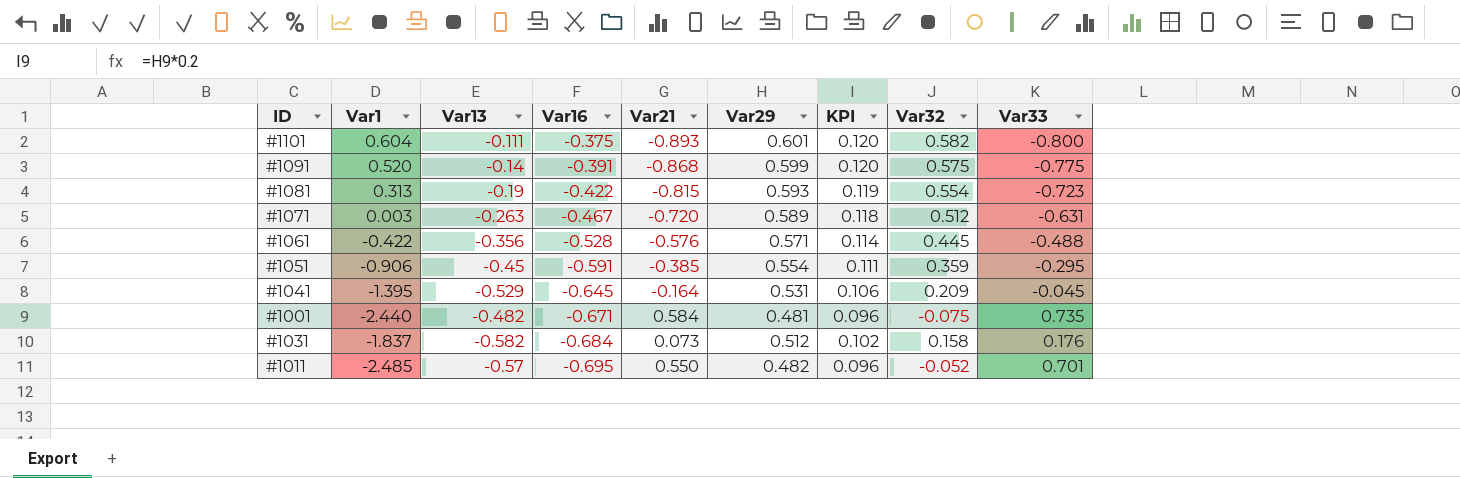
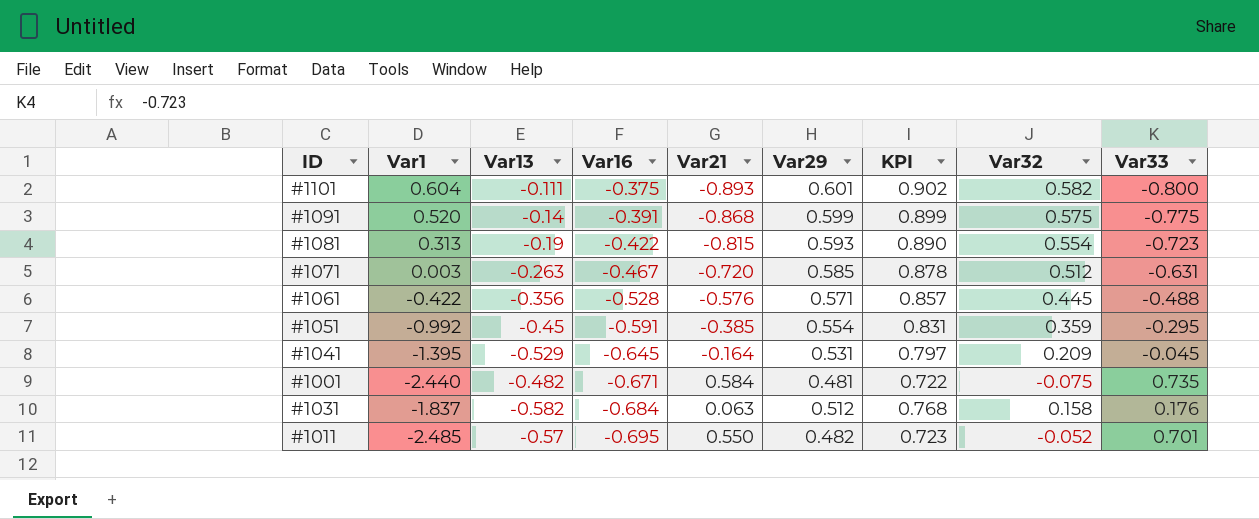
column KPI | formula: [Var29] * 0.2 -> [Var29] * 1.5
#1071 | Var29: 0.589 -> 0.585
#1051 | Var1: -0.906 -> -0.992
#1031 | Var21: 0.073 -> 0.063

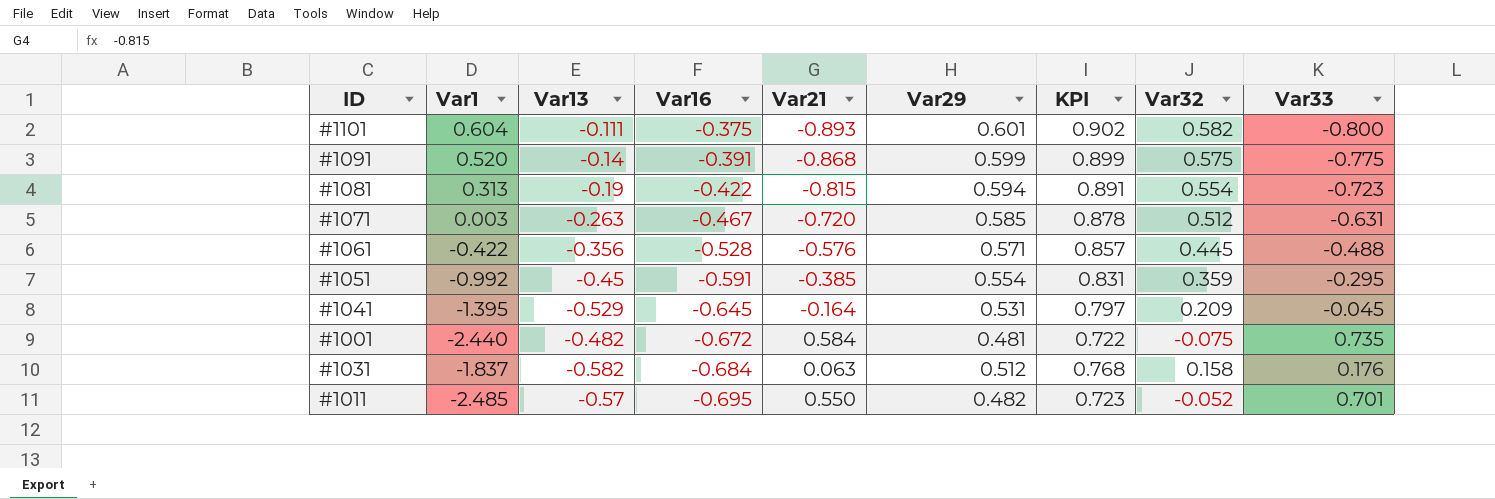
#1081 | Var29: 0.593 -> 0.594
#1081 | KPI: 0.890 -> 0.891
#1001 | Var16: -0.671 -> -0.672

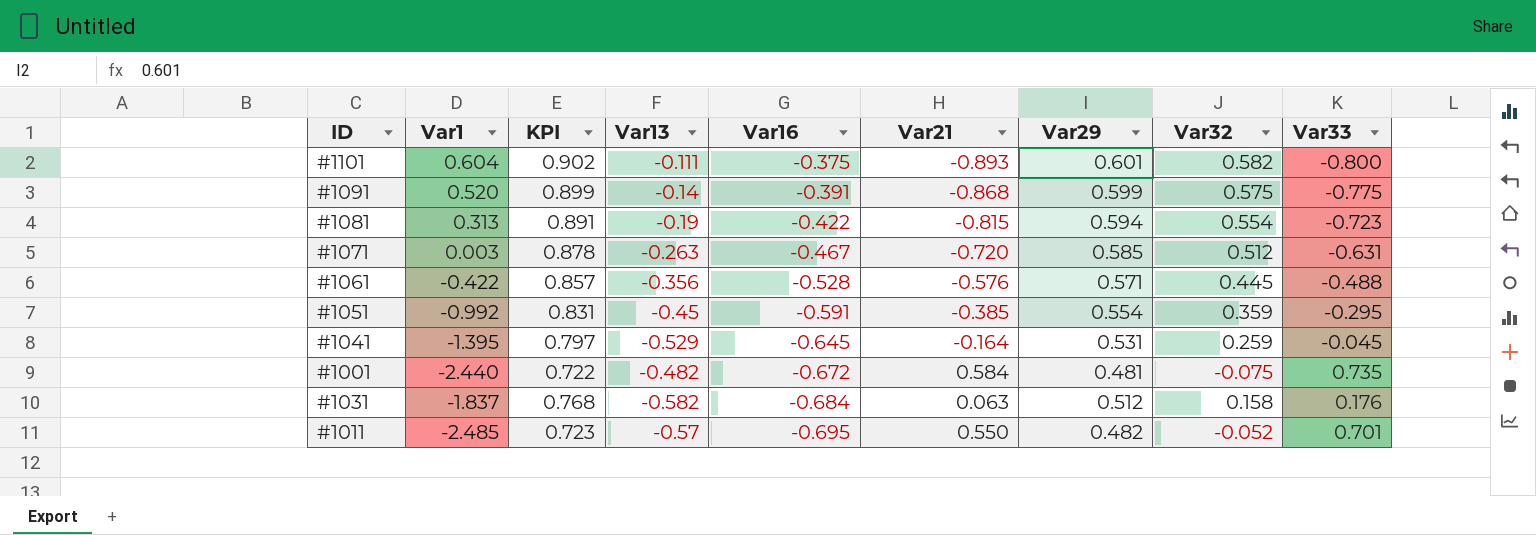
column KPI | position: 7 -> 3
#1041 | Var32: 0.209 -> 0.259

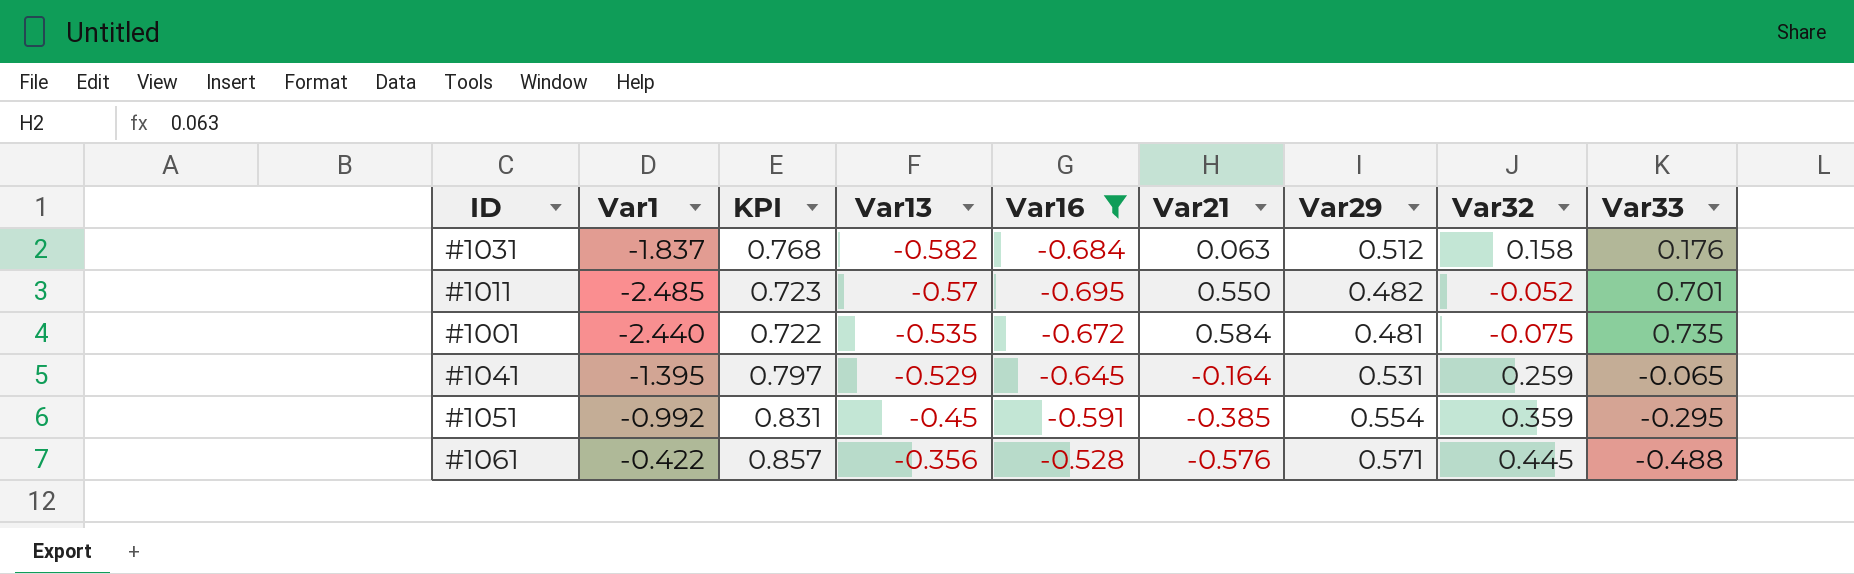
filter: none -> Var16 <= -0.528
row order: Var16 descending -> Var13 ascending
#1001 | Var13: -0.482 -> -0.535
#1041 | Var33: -0.045 -> -0.065

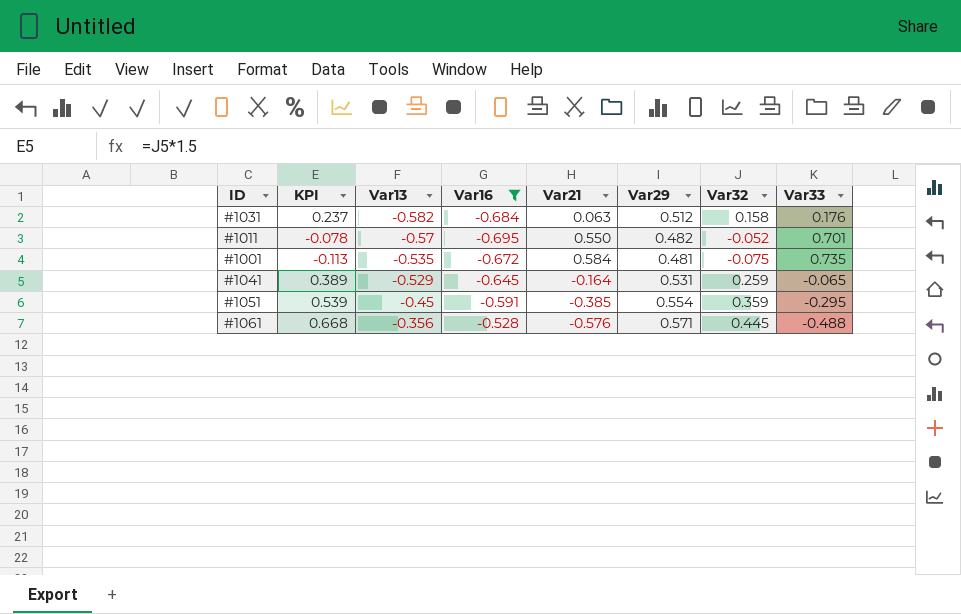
column Var1 | position: 2 -> none
column KPI | formula: [Var29] * 1.5 -> [Var32] * 1.5

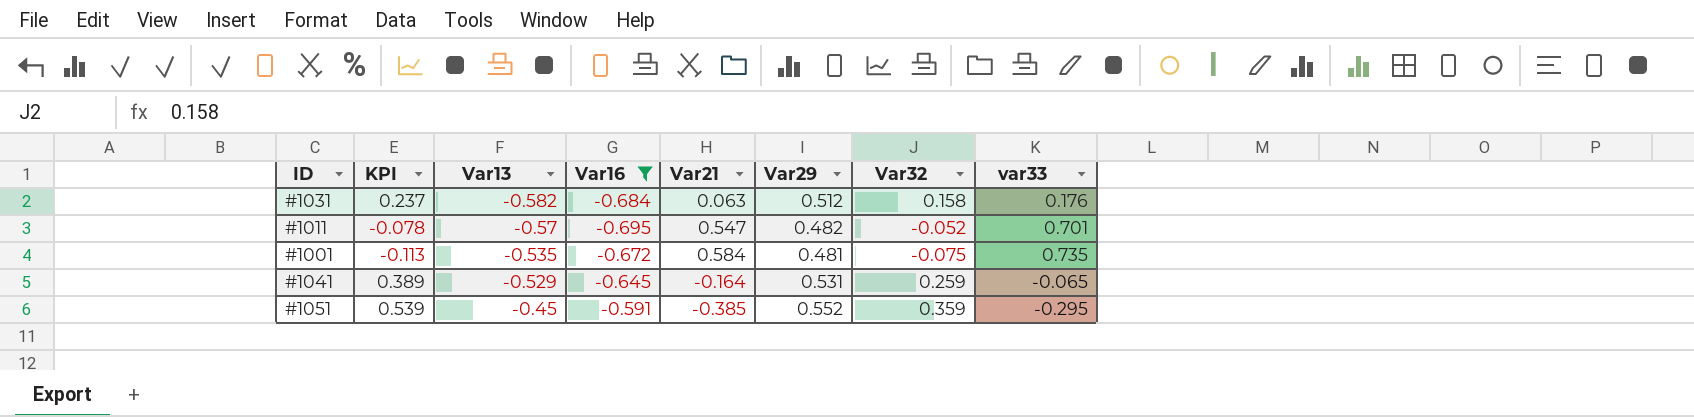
column name: Var33 -> var33
row #1061: 0.668 | -0.356 | -0.528 | -0.576 | 0.571 | 0.445 | -0.488 -> none
#1011 | Var21: 0.550 -> 0.547
#1051 | Var29: 0.554 -> 0.552

